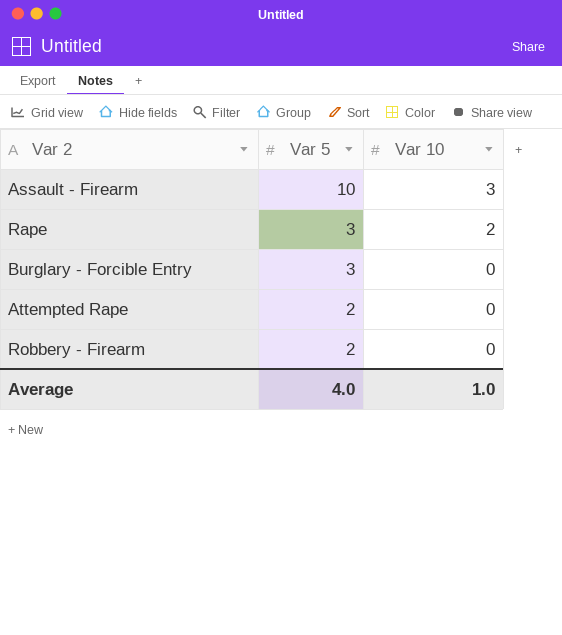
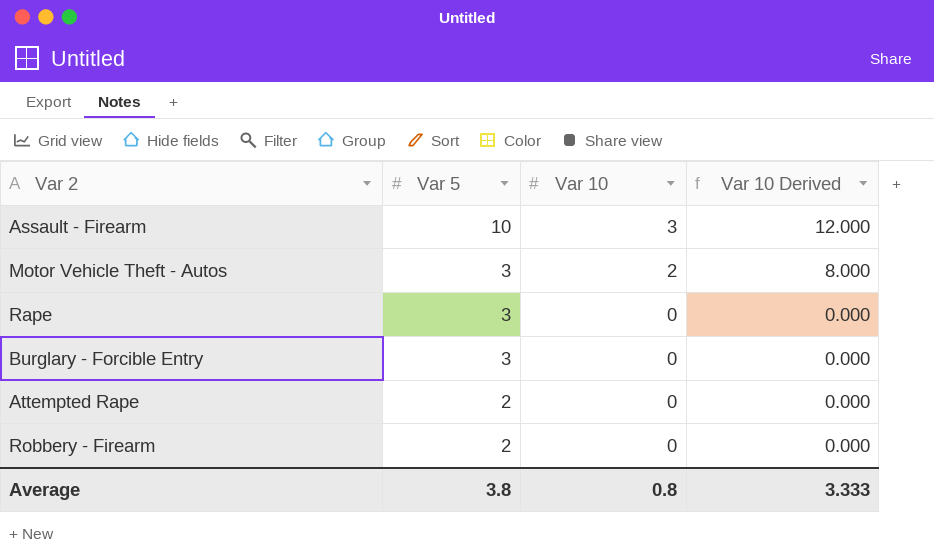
column Var 10 Derived | formula: none -> [Var 10] * 4
row Motor Vehicle Theft - Autos: none -> 3 | 2 | 8.000
Rape | Var 10: 2 -> 0
Average | Var 5: 4.0 -> 3.8
Average | Var 10: 1.0 -> 0.8

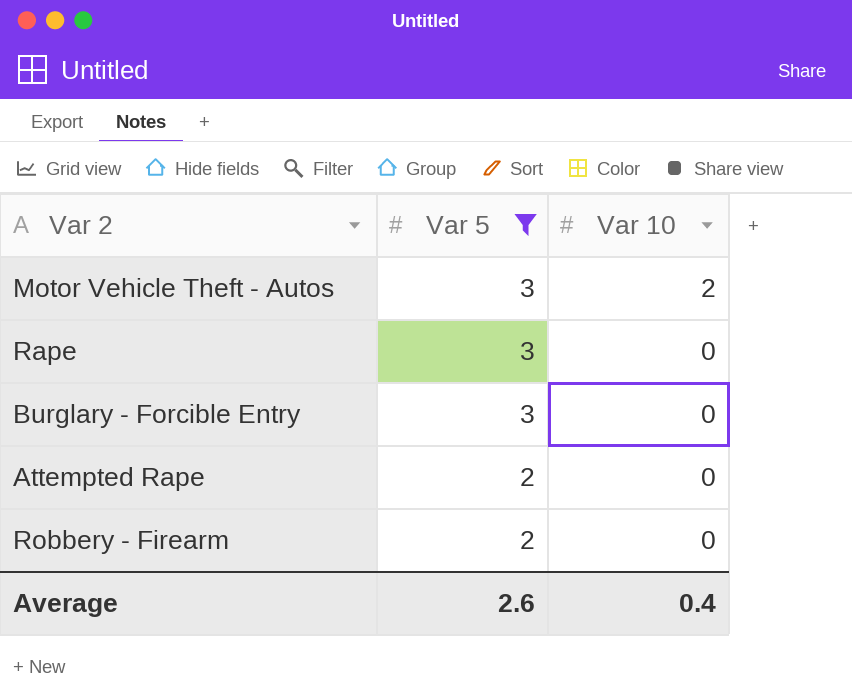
filter: none -> Var 5 != 10
column Var 10 Derived | formula: [Var 10] * 4 -> none
Average | Var 5: 3.8 -> 2.6
Average | Var 10: 0.8 -> 0.4

